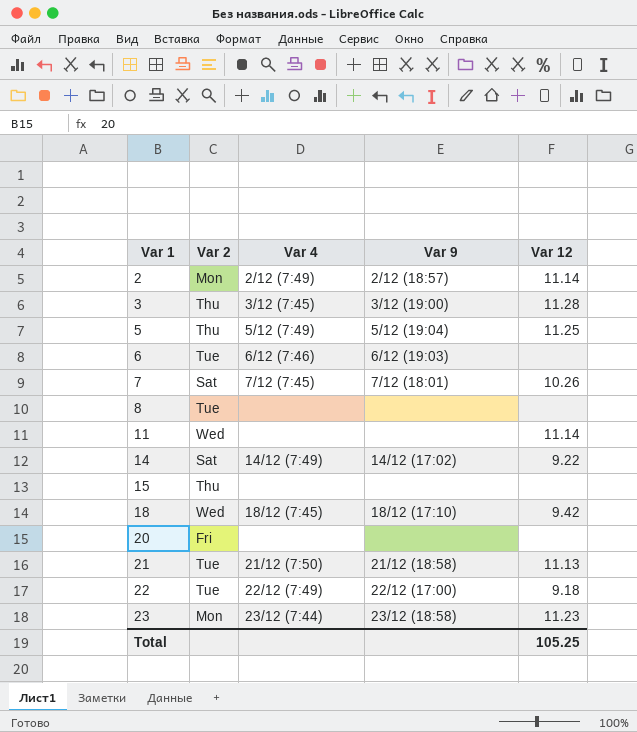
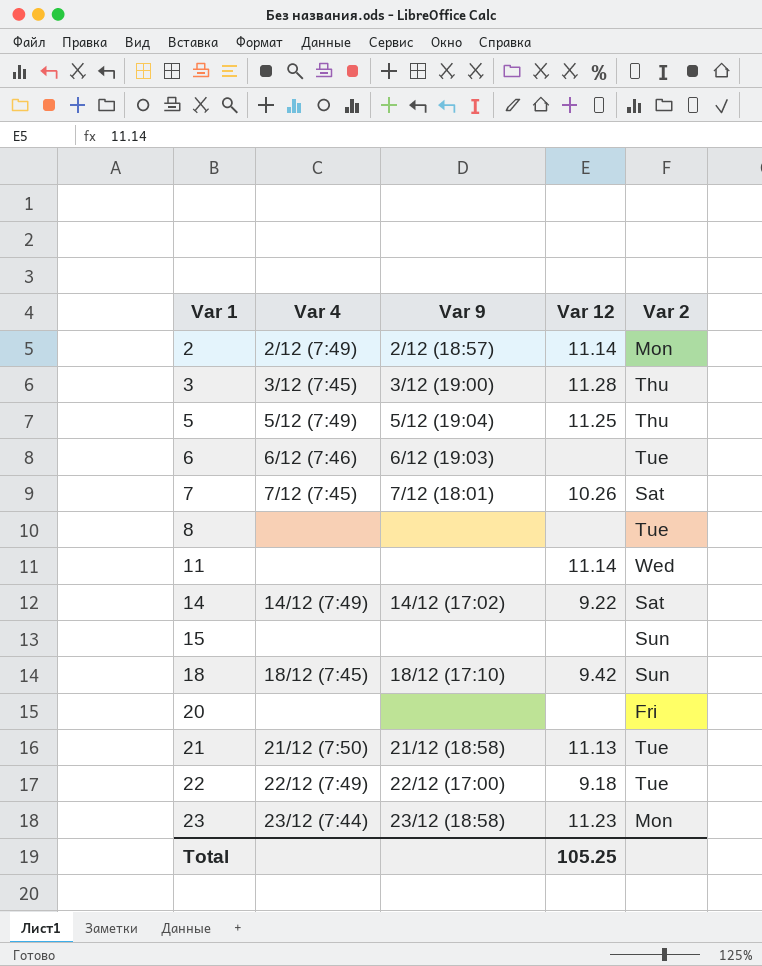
column Var 2 | position: 2 -> 5
15 | Var 2: Thu -> Sun
18 | Var 2: Wed -> Sun

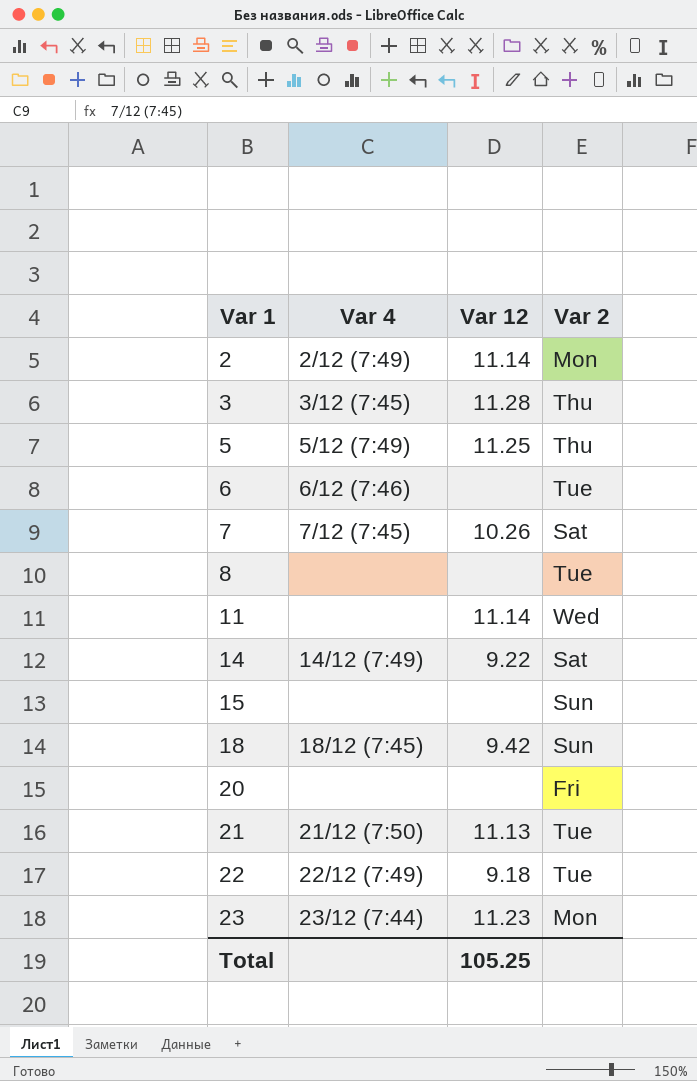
column Var 9 | position: 3 -> none

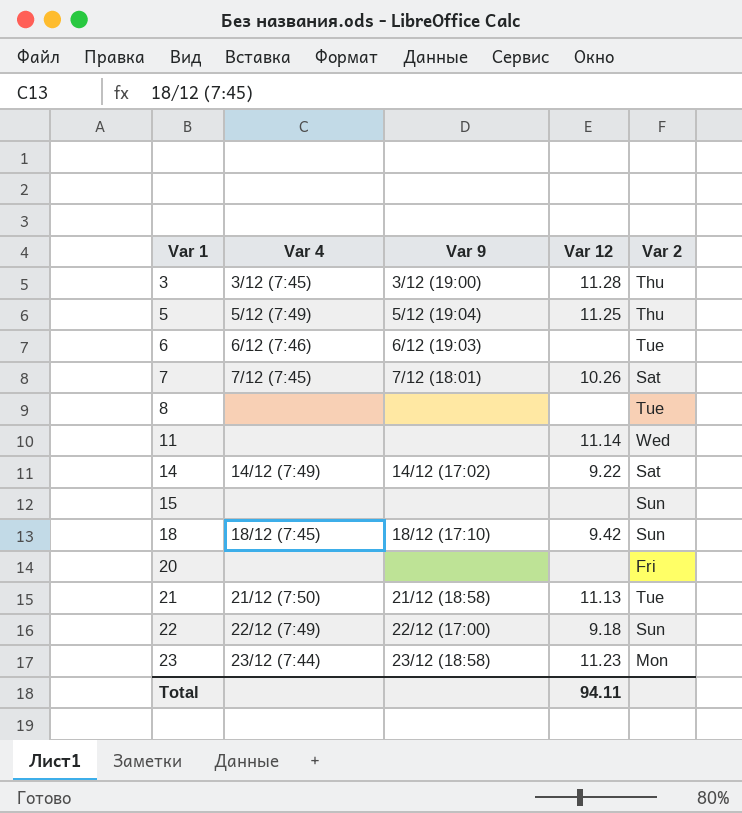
column Var 9 | position: none -> 3
row 2: 2/12 (7:49) | 11.14 | Mon -> none
22 | Var 2: Tue -> Sun
Total | Var 12: 105.25 -> 94.11

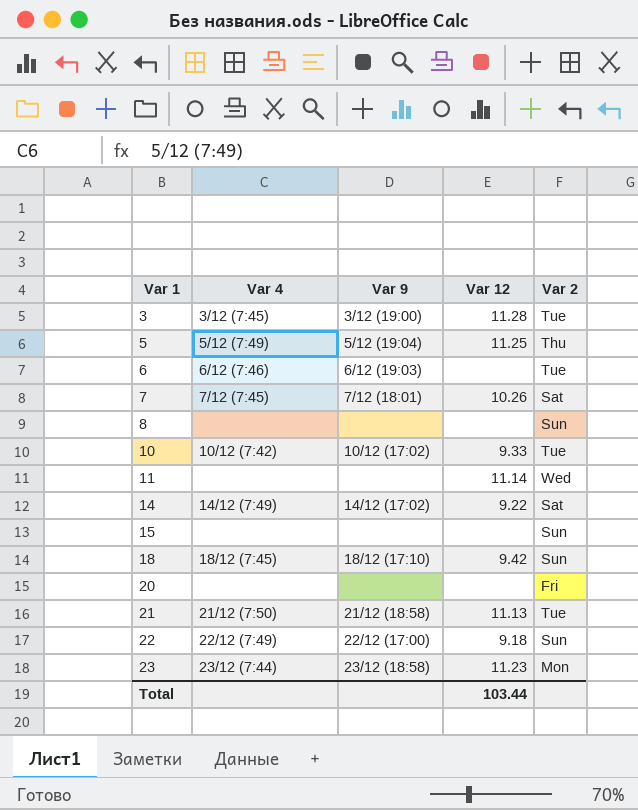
3 | Var 2: Thu -> Tue
8 | Var 2: Tue -> Sun
row 10: none -> 10/12 (7:42) | 10/12 (17:02) | 9.33 | Tue
Total | Var 12: 94.11 -> 103.44

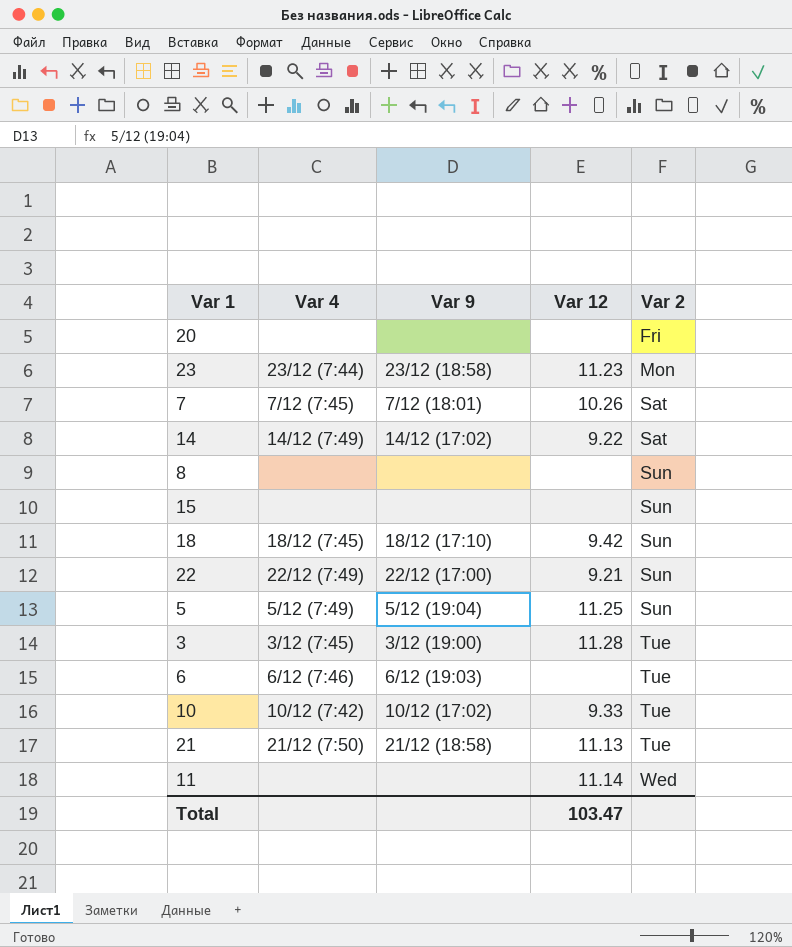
row order: Var 1 ascending -> Var 2 ascending
22 | Var 12: 9.18 -> 9.21
5 | Var 2: Thu -> Sun
Total | Var 12: 103.44 -> 103.47

